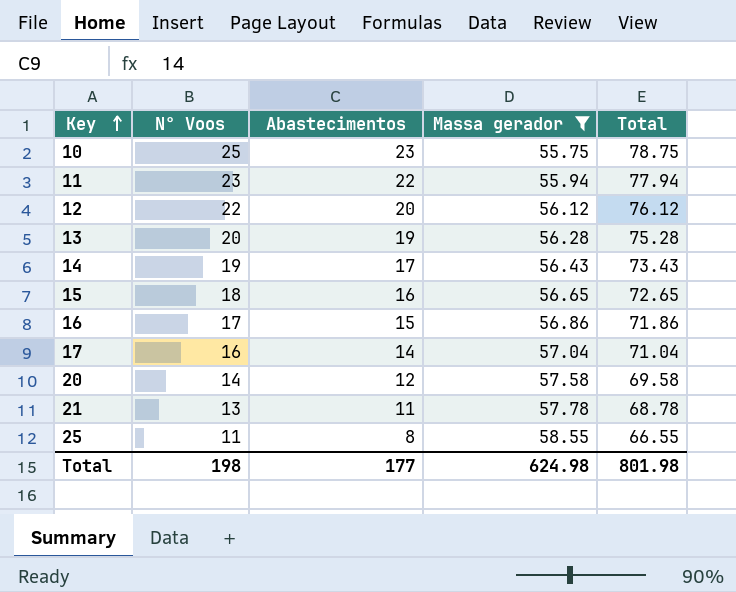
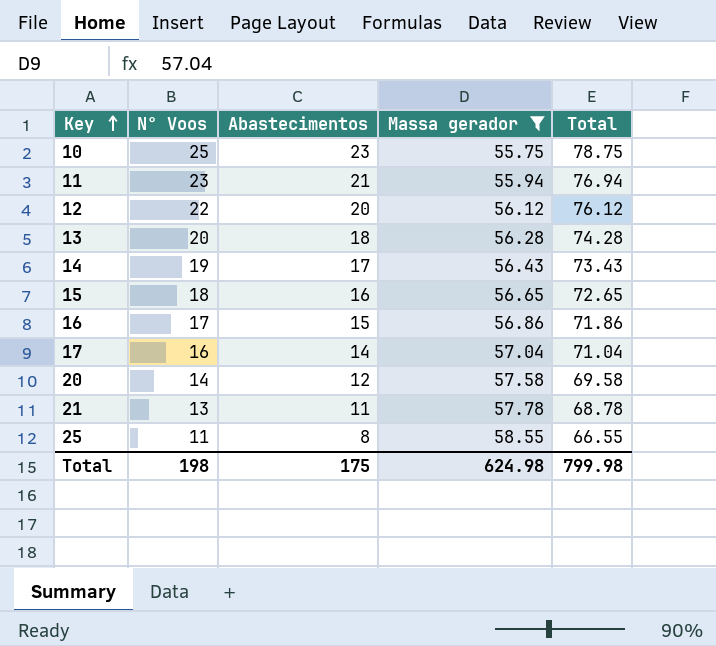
11 | Abastecimentos: 22 -> 21
11 | Total: 77.94 -> 76.94
13 | Abastecimentos: 19 -> 18
13 | Total: 75.28 -> 74.28
Total | Abastecimentos: 177 -> 175
Total | Total: 801.98 -> 799.98

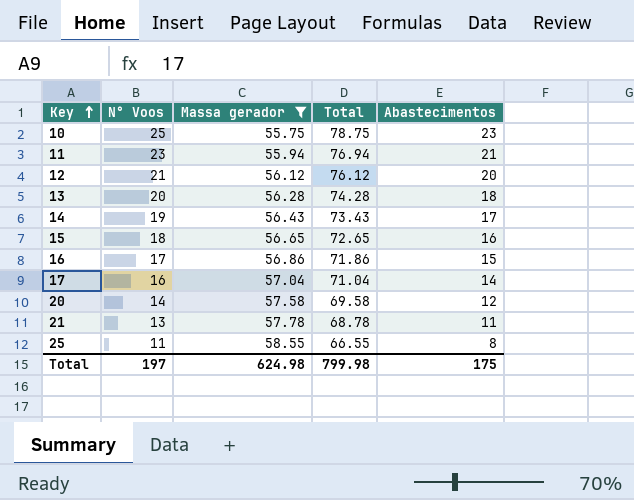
column Abastecimentos | position: 3 -> 5
12 | N° Voos: 22 -> 21
Total | N° Voos: 198 -> 197

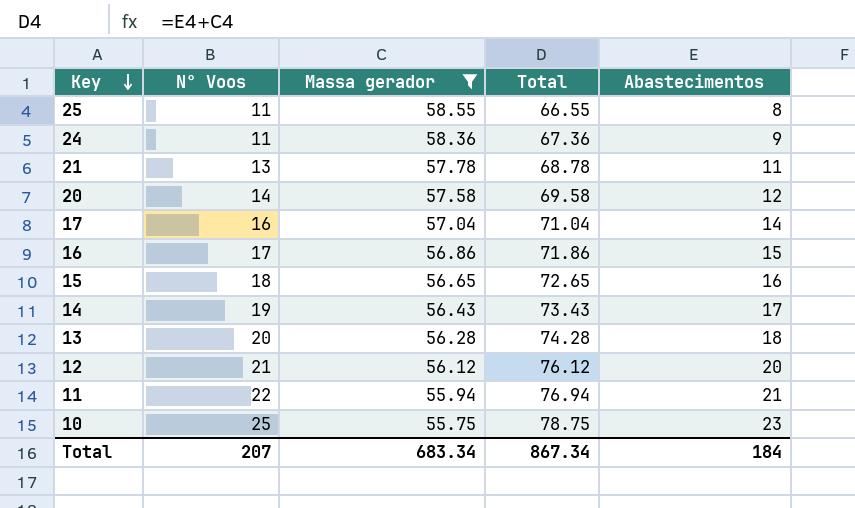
row order: Key ascending -> Key descending
row 24: none -> 11 | 58.36 | 67.36 | 9
11 | N° Voos: 23 -> 22
Total | N° Voos: 197 -> 207
Total | Massa gerador: 624.98 -> 683.34
Total | Total: 799.98 -> 867.34
Total | Abastecimentos: 175 -> 184

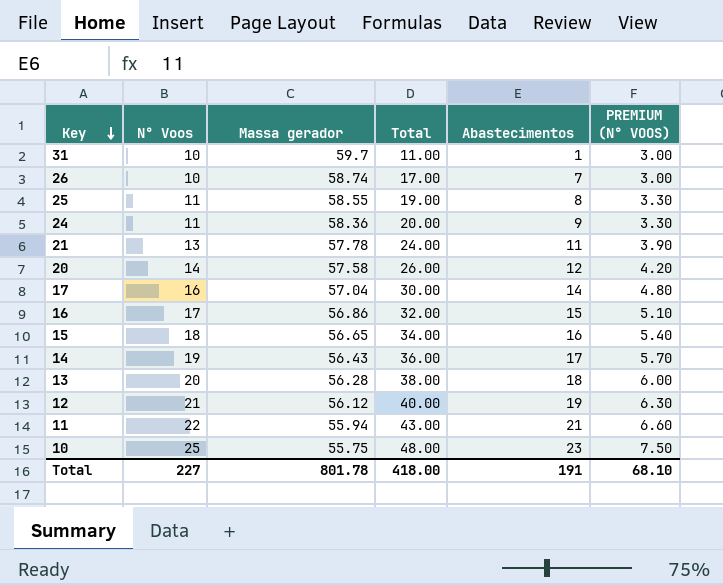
filter: Massa gerador <= 58.55 -> none
column Total | formula: [Massa gerador] + [Abastecimentos] -> [N° Voos] + [Abastecimentos]
column PREMIUM (N° VOOS) | formula: none -> [N° Voos] * 0.3
12 | Abastecimentos: 20 -> 19
Total | N° Voos: 207 -> 227
Total | Massa gerador: 683.34 -> 801.78
Total | Total: 867.34 -> 418.00
Total | Abastecimentos: 184 -> 191

